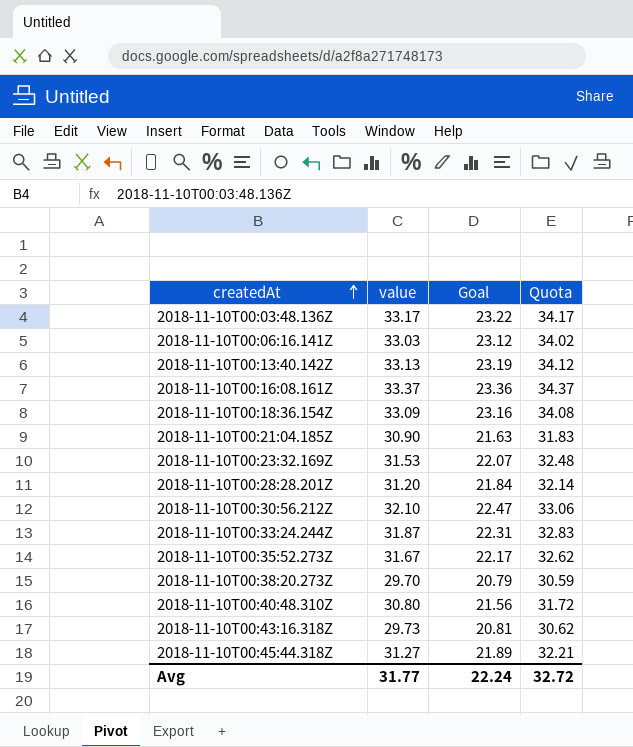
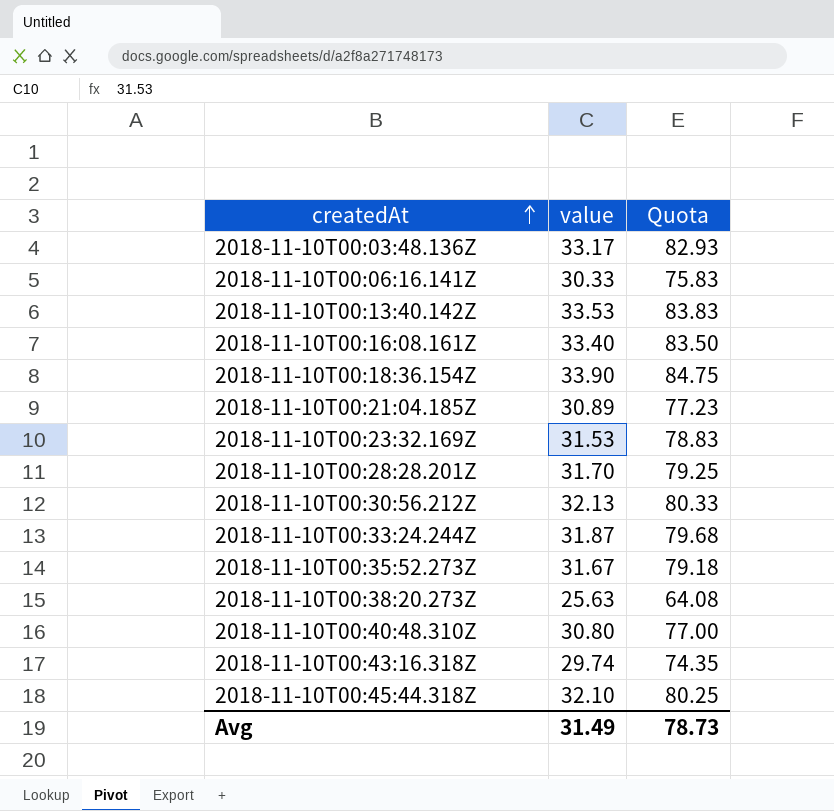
column Goal | formula: [value] * 0.7 -> none
column Quota | formula: [value] * 1.03 -> [value] * 2.5
2018-11-10T00:06:16.141Z | value: 33.03 -> 30.33
2018-11-10T00:13:40.142Z | value: 33.13 -> 33.53
2018-11-10T00:16:08.161Z | value: 33.37 -> 33.40
2018-11-10T00:18:36.154Z | value: 33.09 -> 33.90
2018-11-10T00:21:04.185Z | value: 30.90 -> 30.89
2018-11-10T00:28:28.201Z | value: 31.20 -> 31.70
2018-11-10T00:30:56.212Z | value: 32.10 -> 32.13
2018-11-10T00:38:20.273Z | value: 29.70 -> 25.63
2018-11-10T00:43:16.318Z | value: 29.73 -> 29.74
2018-11-10T00:45:44.318Z | value: 31.27 -> 32.10
Avg | value: 31.77 -> 31.49
Avg | Quota: 32.72 -> 78.73

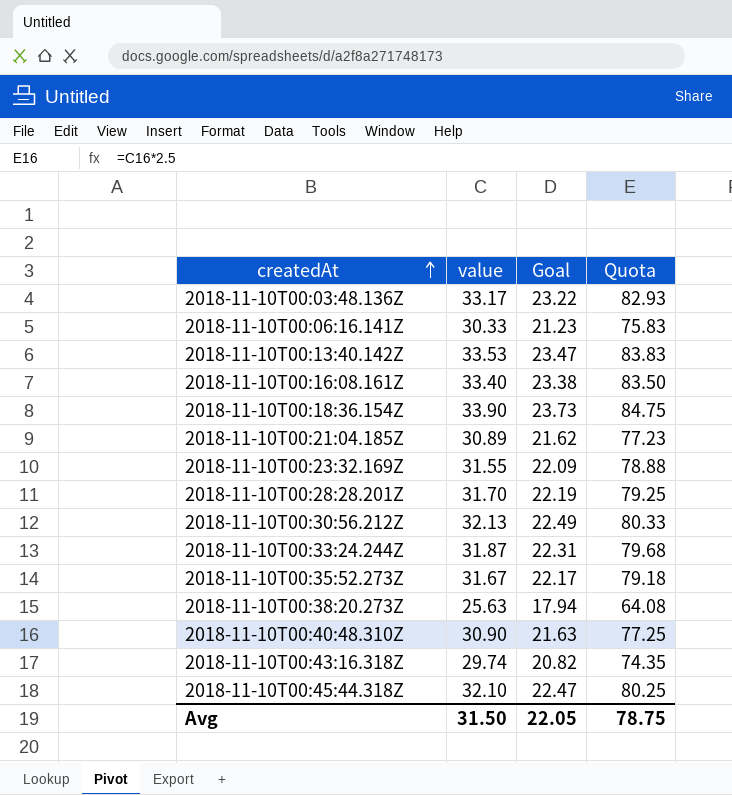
column Goal | formula: none -> [value] * 0.7
2018-11-10T00:23:32.169Z | value: 31.53 -> 31.55
2018-11-10T00:23:32.169Z | Quota: 78.83 -> 78.88
2018-11-10T00:40:48.310Z | value: 30.80 -> 30.90
2018-11-10T00:40:48.310Z | Quota: 77.00 -> 77.25
Avg | value: 31.49 -> 31.50
Avg | Quota: 78.73 -> 78.75

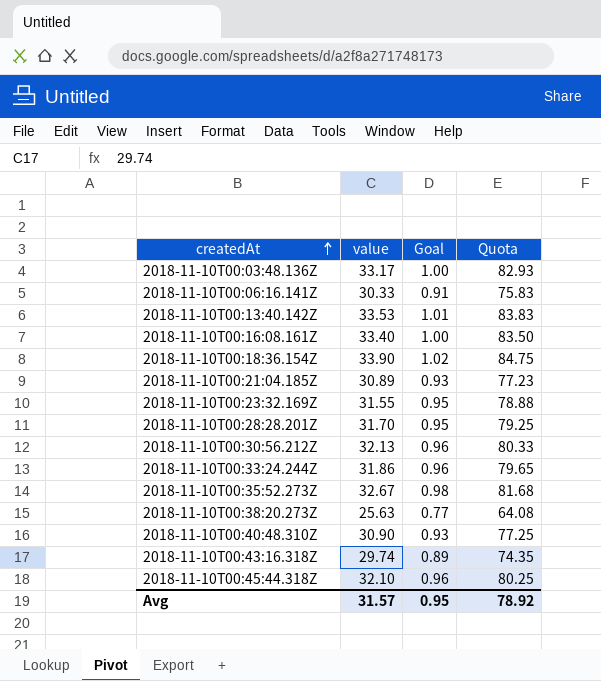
column Goal | formula: [value] * 0.7 -> [value] * 0.03
2018-11-10T00:33:24.244Z | value: 31.87 -> 31.86
2018-11-10T00:33:24.244Z | Quota: 79.68 -> 79.65
2018-11-10T00:35:52.273Z | value: 31.67 -> 32.67
2018-11-10T00:35:52.273Z | Quota: 79.18 -> 81.68
Avg | value: 31.50 -> 31.57
Avg | Goal: 22.05 -> 0.95
Avg | Quota: 78.75 -> 78.92

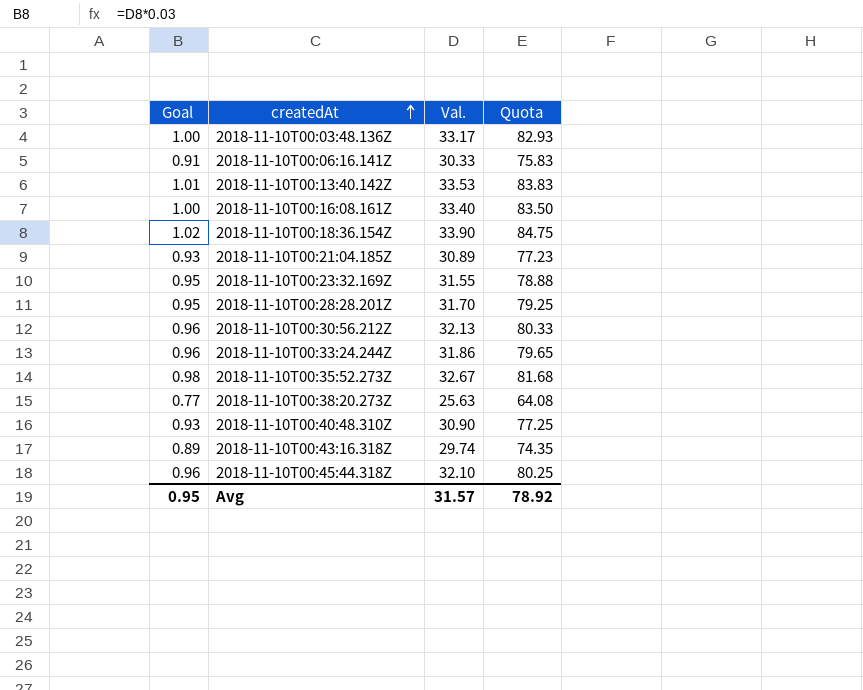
column Goal | position: 3 -> 1
column name: value -> Val.

